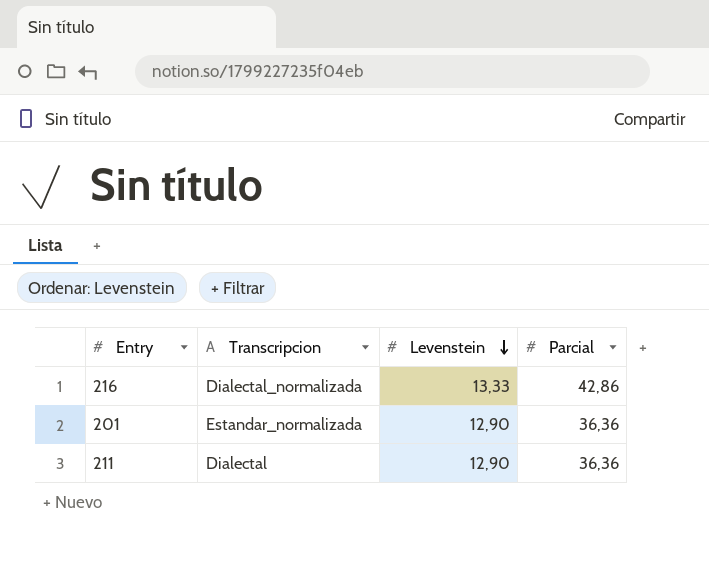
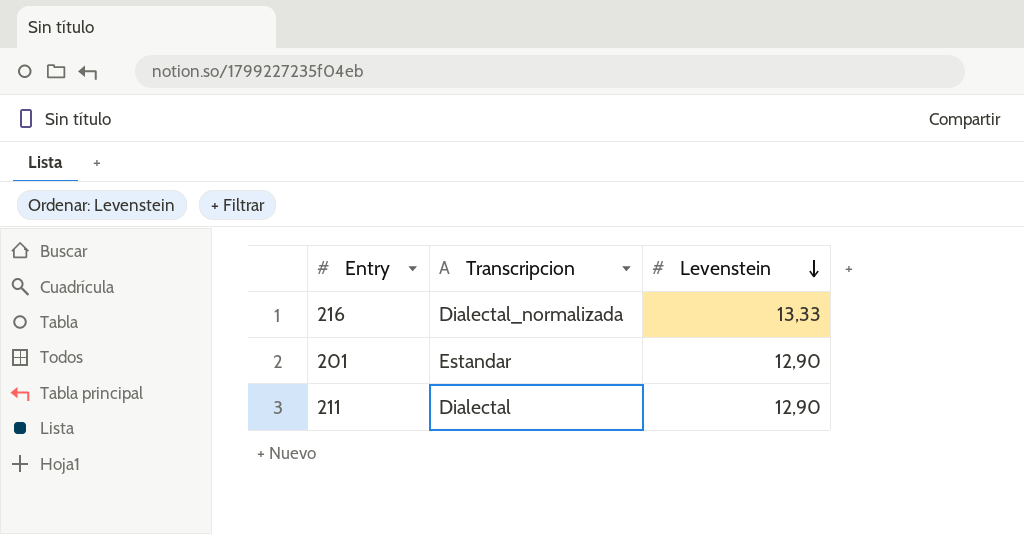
column Parcial | position: 4 -> none
201 | Transcripcion: Estandar_normalizada -> Estandar

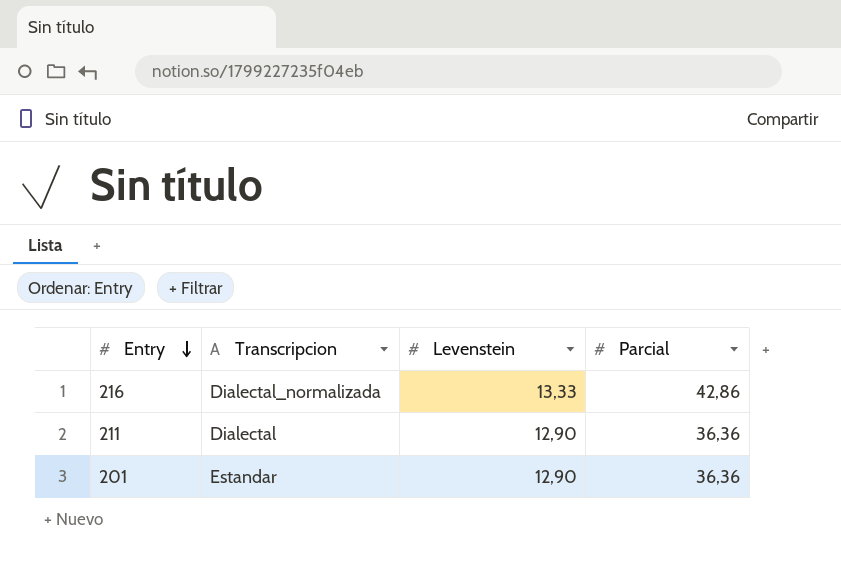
row order: Levenstein descending -> Entry descending
column Parcial | position: none -> 4

